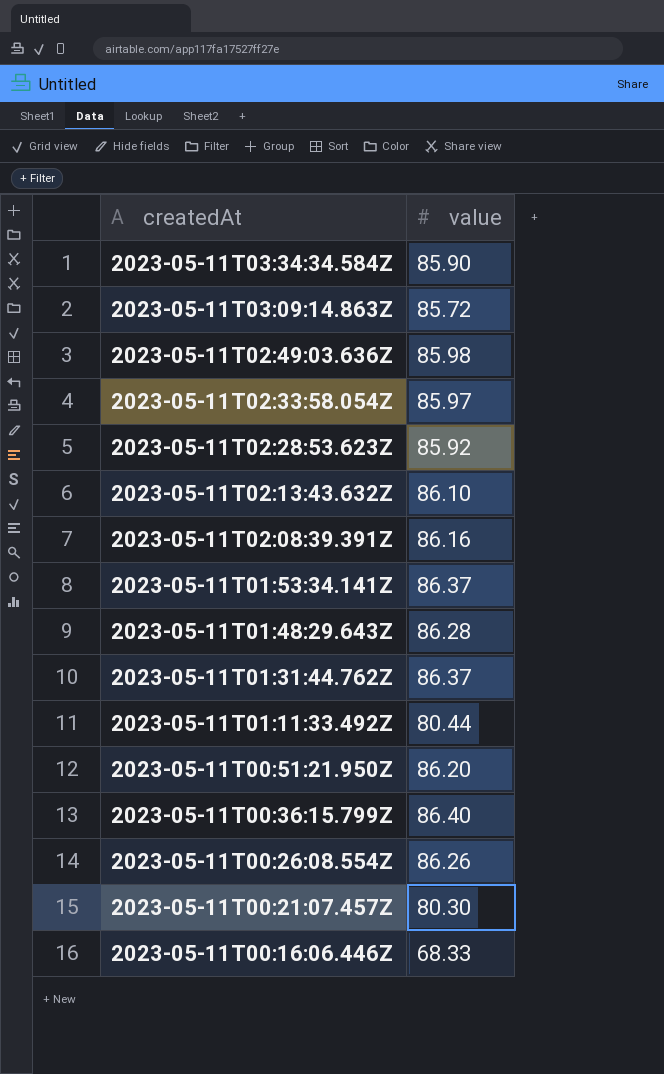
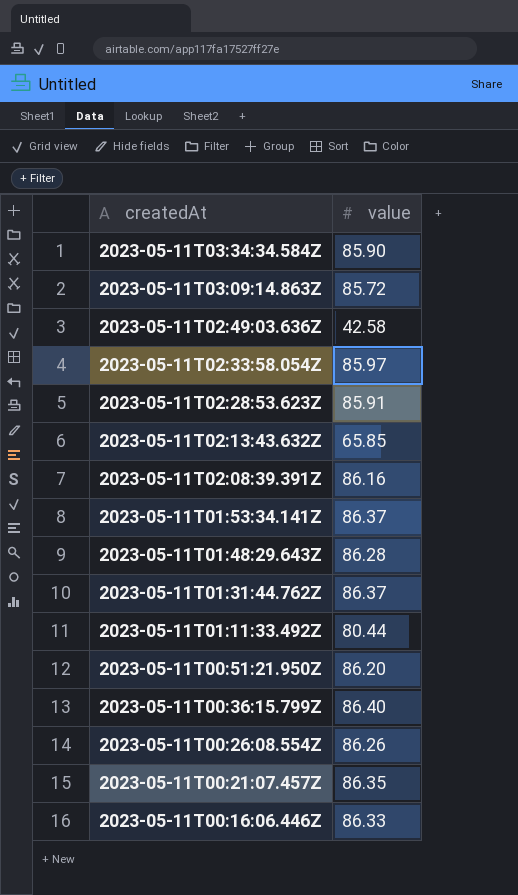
2023-05-11T02:49:03.636Z | value: 85.98 -> 42.58
2023-05-11T02:28:53.623Z | value: 85.92 -> 85.91
2023-05-11T02:13:43.632Z | value: 86.10 -> 65.85
2023-05-11T00:21:07.457Z | value: 80.30 -> 86.35
2023-05-11T00:16:06.446Z | value: 68.33 -> 86.33

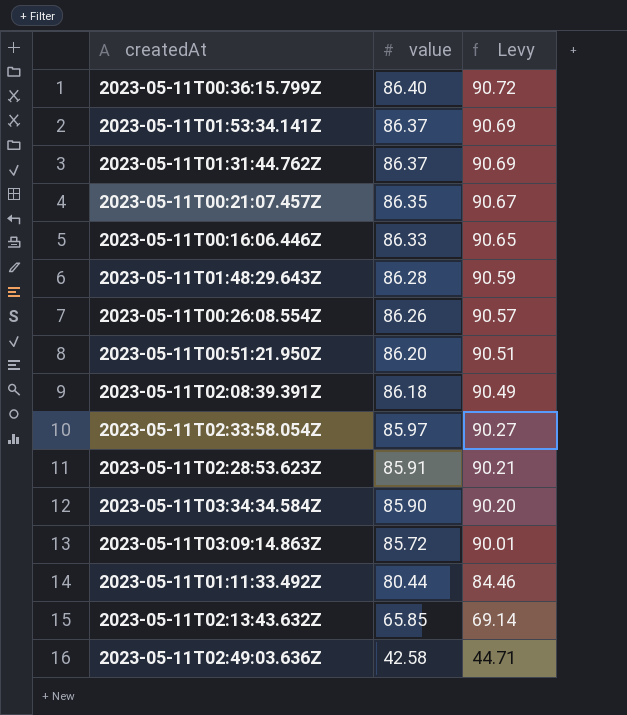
row order: createdAt descending -> value descending
column Levy | formula: none -> [value] * 1.05
2023-05-11T02:08:39.391Z | value: 86.16 -> 86.18

